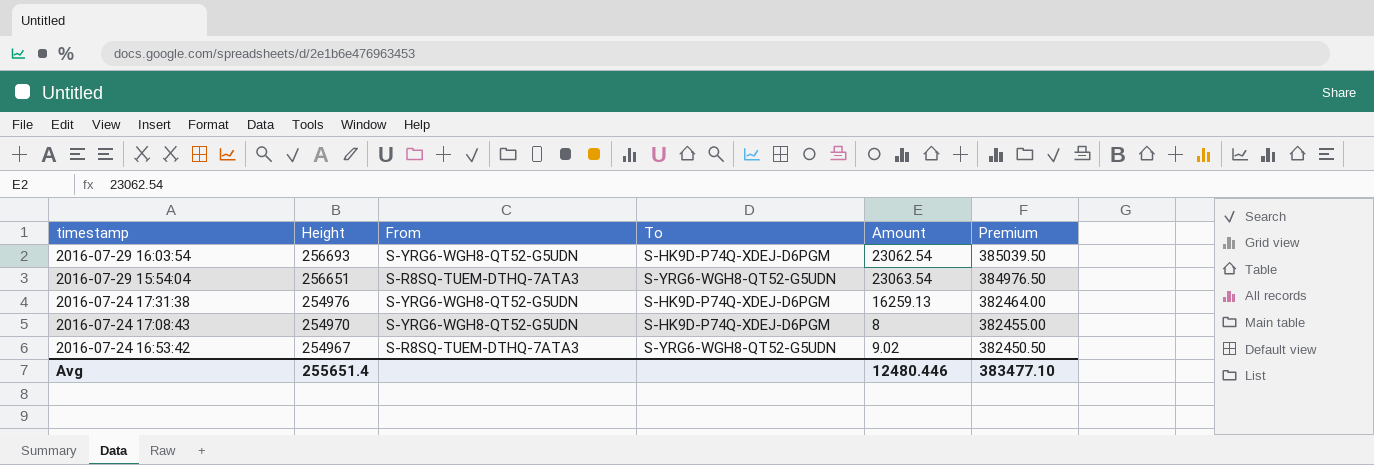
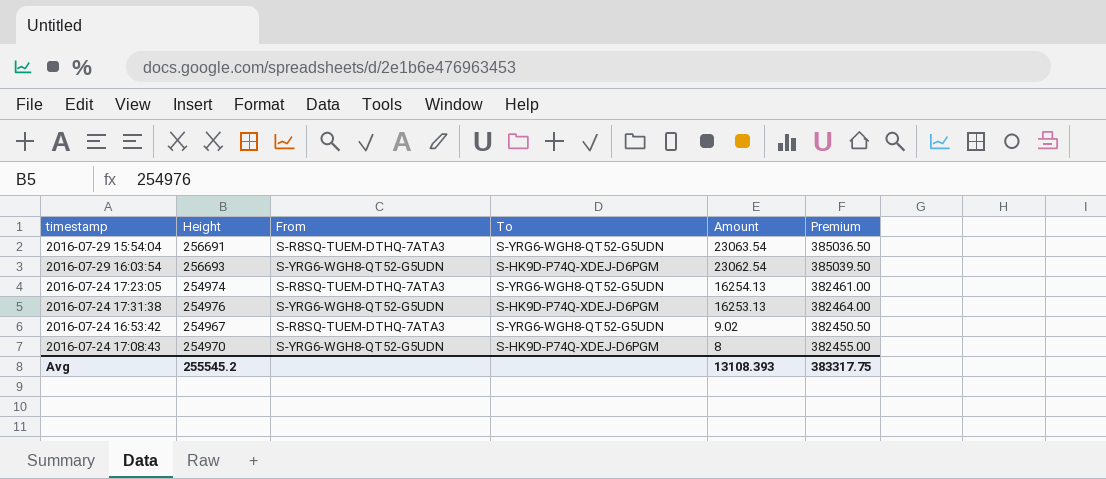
row order: timestamp descending -> Amount descending
2016-07-29 15:54:04 | Height: 256651 -> 256691
2016-07-29 15:54:04 | Premium: 384976.50 -> 385036.50
row 2016-07-24 17:23:05: none -> 254974 | S-R8SQ-TUEM-DTHQ-7ATA3 | S-YRG6-WGH8-QT52-G5UDN | 16254.13 | 382461.00
2016-07-24 17:31:38 | Amount: 16259.13 -> 16253.13
Avg | Height: 255651.4 -> 255545.2
Avg | Amount: 12480.446 -> 13108.393
Avg | Premium: 383477.10 -> 383317.75

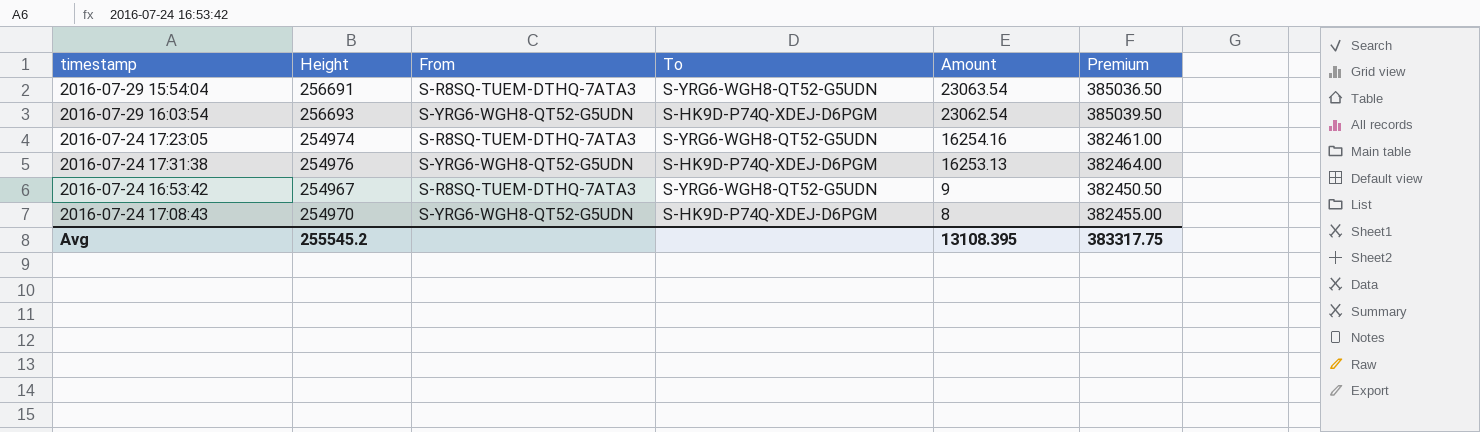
2016-07-24 17:23:05 | Amount: 16254.13 -> 16254.16
2016-07-24 16:53:42 | Amount: 9.02 -> 9
Avg | Amount: 13108.393 -> 13108.395

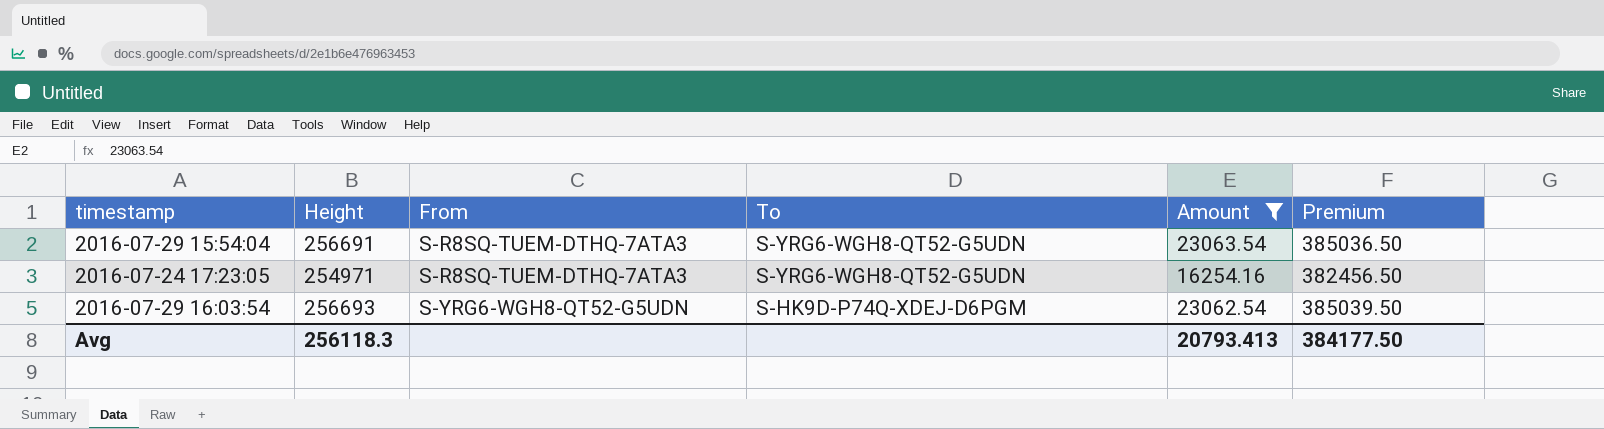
filter: none -> Amount >= 16254.16
row order: Amount descending -> From ascending
2016-07-24 17:23:05 | Height: 254974 -> 254971
2016-07-24 17:23:05 | Premium: 382461.00 -> 382456.50
Avg | Height: 255545.2 -> 256118.3
Avg | Amount: 13108.395 -> 20793.413
Avg | Premium: 383317.75 -> 384177.50

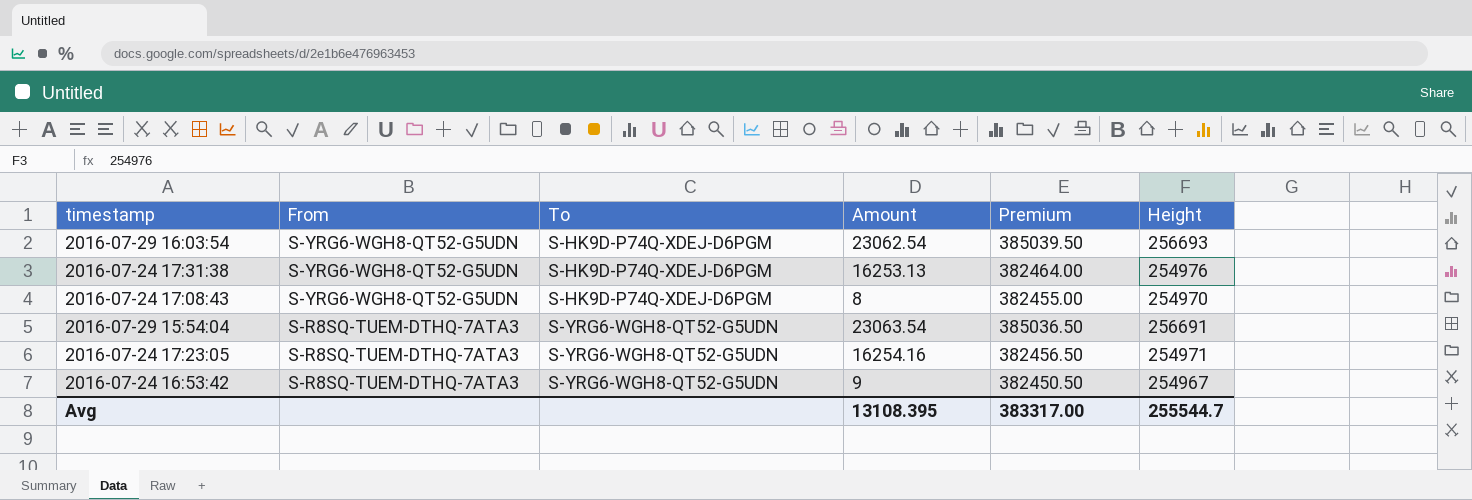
filter: Amount >= 16254.16 -> none
row order: From ascending -> From descending
column Height | position: 2 -> 6
Avg | Amount: 20793.413 -> 13108.395
Avg | Premium: 384177.50 -> 383317.00
Avg | Height: 256118.3 -> 255544.7

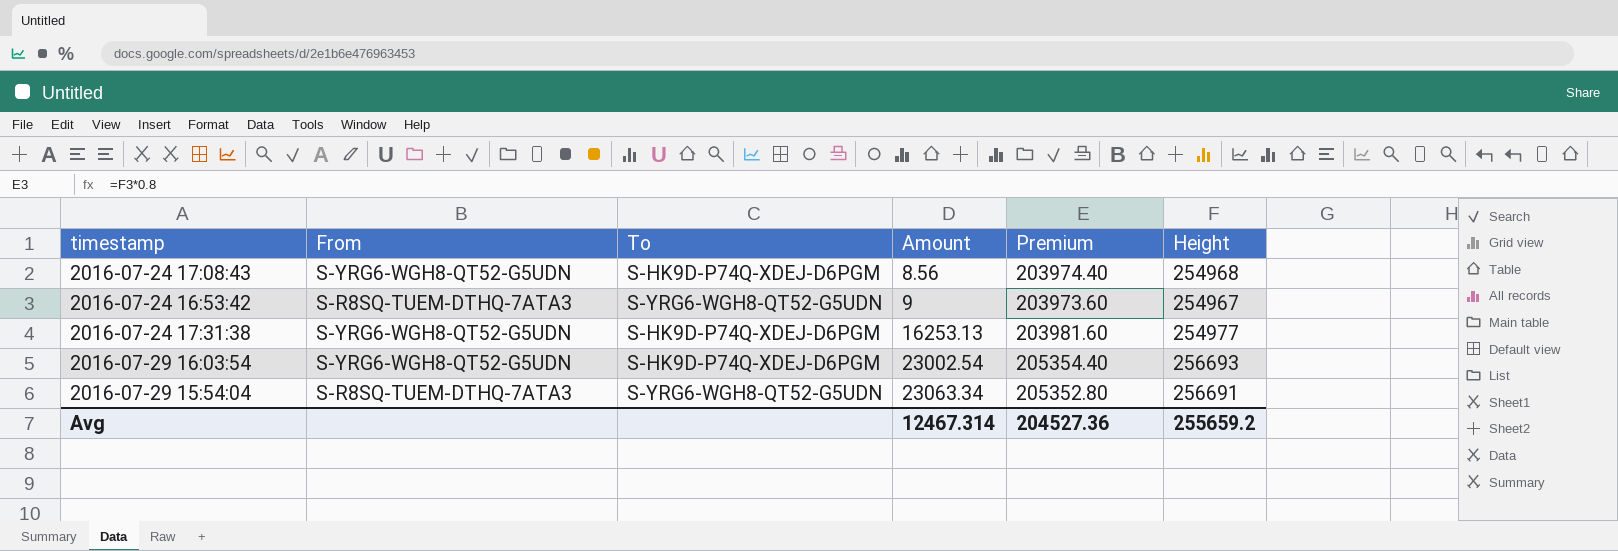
row order: From descending -> Amount ascending
column Premium | formula: [Height] * 1.5 -> [Height] * 0.8
row 2016-07-24 17:23:05: S-R8SQ-TUEM-DTHQ-7ATA3 | S-YRG6-WGH8-QT52-G5UDN | 16254.16 | 382456.50 | 254971 -> none
2016-07-24 17:08:43 | Amount: 8 -> 8.56
2016-07-24 17:08:43 | Height: 254970 -> 254968
2016-07-24 17:31:38 | Height: 254976 -> 254977
2016-07-29 16:03:54 | Amount: 23062.54 -> 23002.54
2016-07-29 15:54:04 | Amount: 23063.54 -> 23063.34
Avg | Amount: 13108.395 -> 12467.314
Avg | Premium: 383317.00 -> 204527.36
Avg | Height: 255544.7 -> 255659.2

